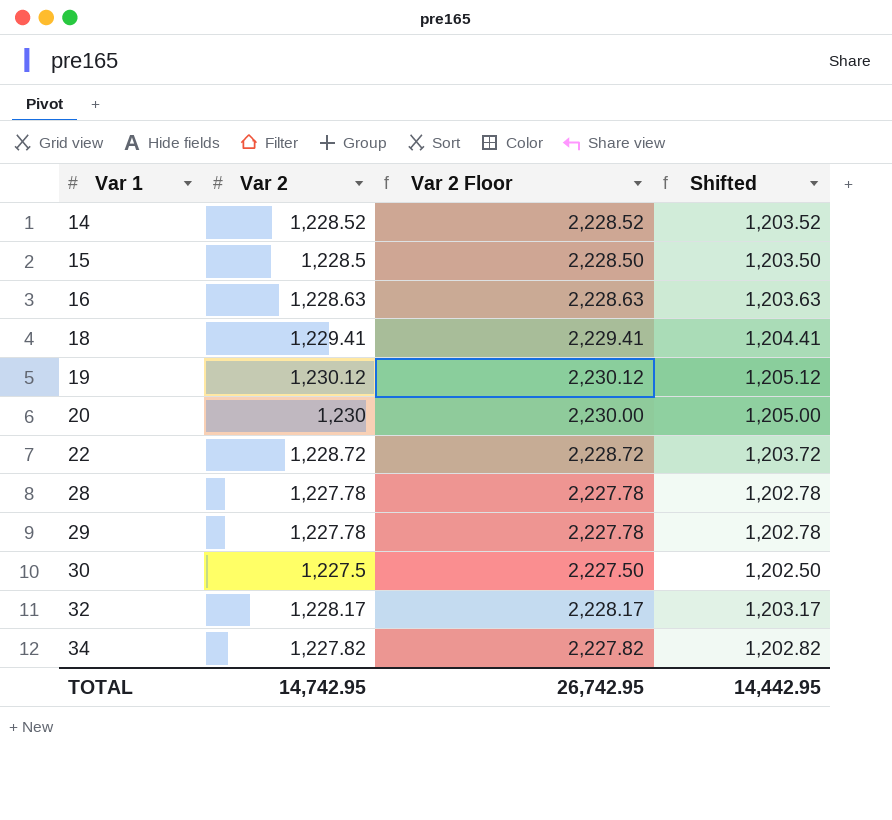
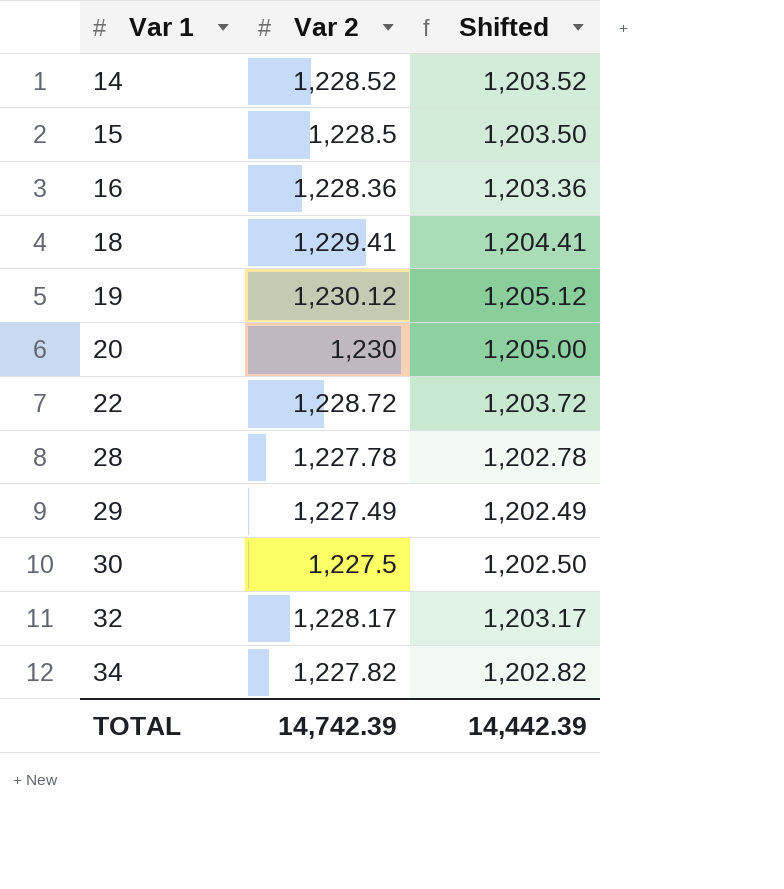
column Var 2 Floor | formula: [Var 2] + 1000 -> none
16 | Var 2: 1,228.63 -> 1,228.36
16 | Shifted: 1,203.63 -> 1,203.36
29 | Var 2: 1,227.78 -> 1,227.49
29 | Shifted: 1,202.78 -> 1,202.49
TOTAL | Var 2: 14,742.95 -> 14,742.39
TOTAL | Shifted: 14,442.95 -> 14,442.39

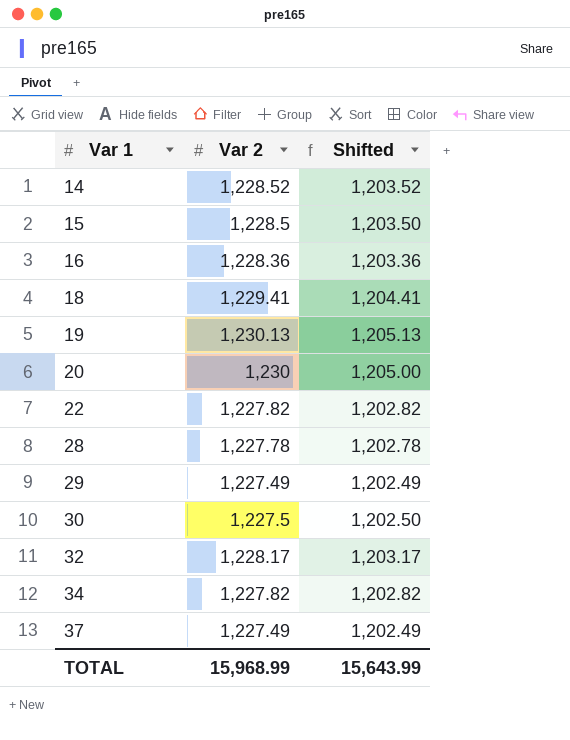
19 | Var 2: 1,230.12 -> 1,230.13
19 | Shifted: 1,205.12 -> 1,205.13
22 | Var 2: 1,228.72 -> 1,227.82
22 | Shifted: 1,203.72 -> 1,202.82
row 37: none -> 1,227.49 | 1,202.49
TOTAL | Var 2: 14,742.39 -> 15,968.99
TOTAL | Shifted: 14,442.39 -> 15,643.99

